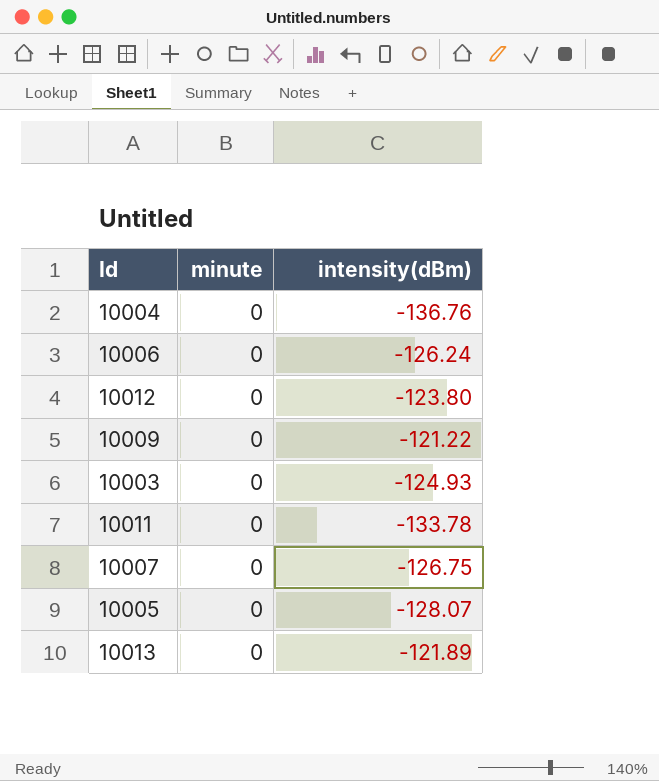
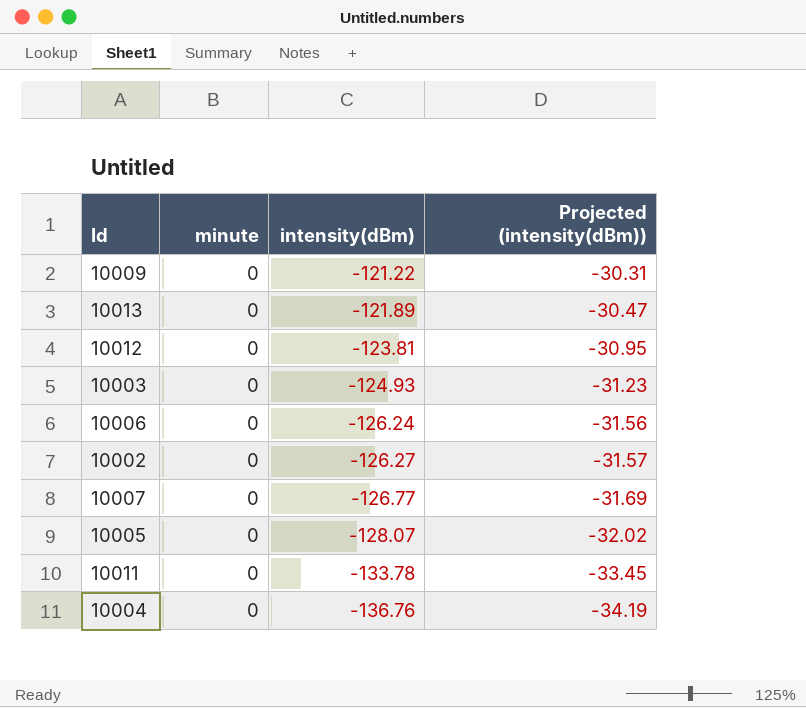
row order: none -> intensity(dBm) descending
column Projected (intensity(dBm)) | formula: none -> [intensity(dBm)] * 0.25
10012 | intensity(dBm): -123.80 -> -123.81
row 10002: none -> 0 | -126.27 | -31.57
10007 | intensity(dBm): -126.75 -> -126.77

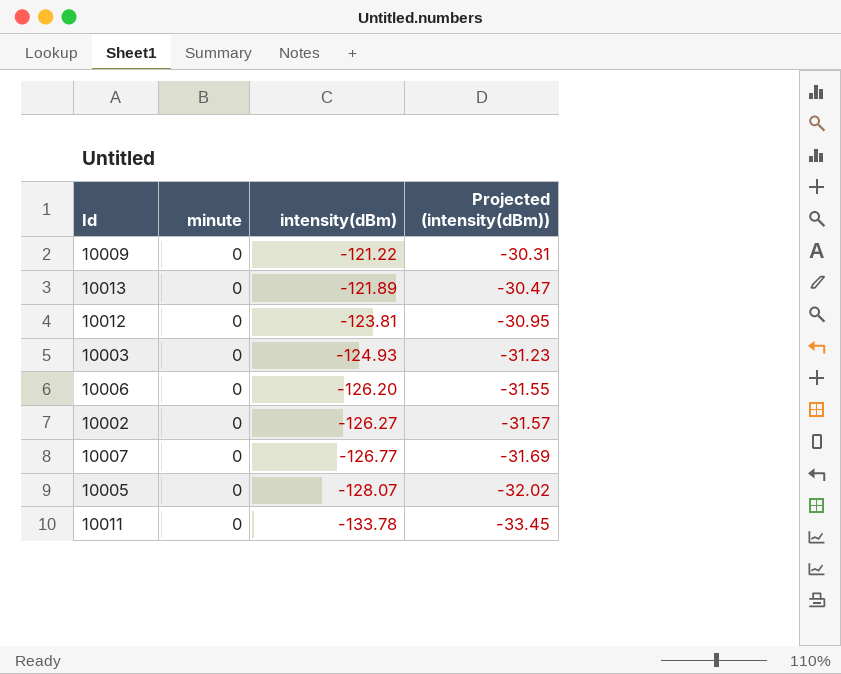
row 10004: 0 | -136.76 | -34.19 -> none
10006 | intensity(dBm): -126.24 -> -126.20
10006 | Projected (intensity(dBm)): -31.56 -> -31.55

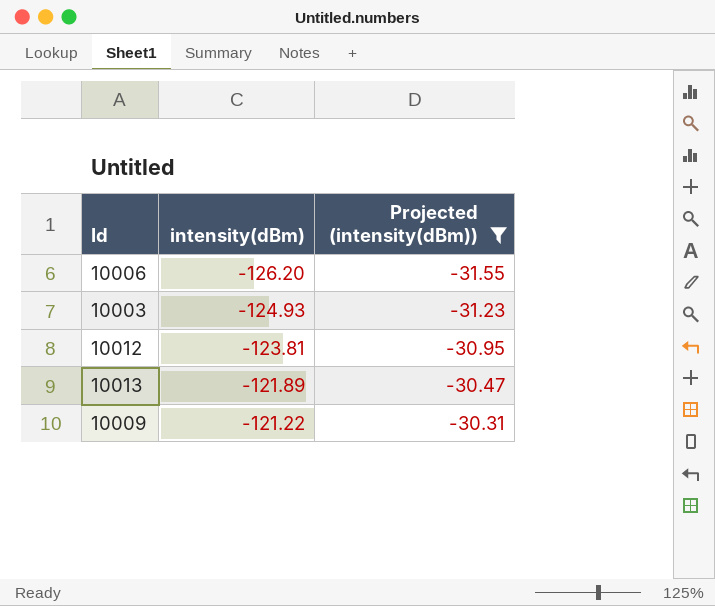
filter: none -> Projected (intensity(dBm)) >= -31.55
row order: intensity(dBm) descending -> intensity(dBm) ascending
column minute | position: 2 -> none

